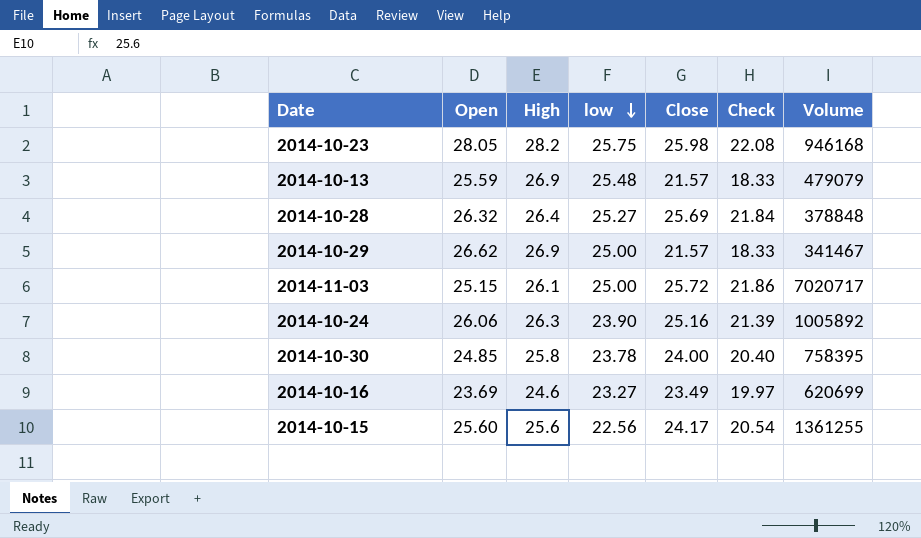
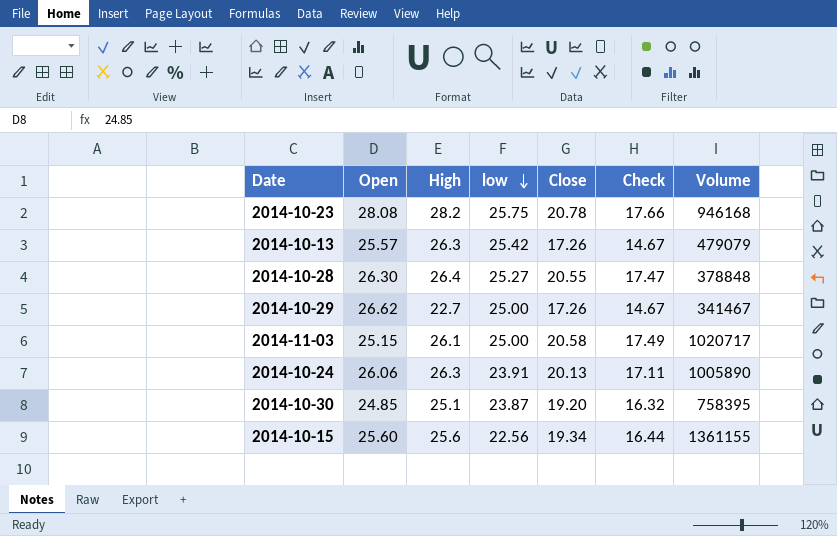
row 2014-10-16: 23.69 | 24.6 | 23.27 | 23.49 | 19.97 | 620699 -> none
2014-10-23 | Open: 28.05 -> 28.08
2014-10-23 | Close: 25.98 -> 20.78
2014-10-23 | Check: 22.08 -> 17.66
2014-10-13 | Open: 25.59 -> 25.57
2014-10-13 | High: 26.9 -> 26.3
2014-10-13 | low: 25.48 -> 25.42
2014-10-13 | Close: 21.57 -> 17.26
2014-10-13 | Check: 18.33 -> 14.67
2014-10-28 | Open: 26.32 -> 26.30
2014-10-28 | Close: 25.69 -> 20.55
2014-10-28 | Check: 21.84 -> 17.47
2014-10-29 | High: 26.9 -> 22.7
2014-10-29 | Close: 21.57 -> 17.26
2014-10-29 | Check: 18.33 -> 14.67
2014-11-03 | Close: 25.72 -> 20.58
2014-11-03 | Check: 21.86 -> 17.49
2014-11-03 | Volume: 7020717 -> 1020717
2014-10-24 | low: 23.90 -> 23.91
2014-10-24 | Close: 25.16 -> 20.13
2014-10-24 | Check: 21.39 -> 17.11
2014-10-24 | Volume: 1005892 -> 1005890
2014-10-30 | High: 25.8 -> 25.1
2014-10-30 | low: 23.78 -> 23.87
2014-10-30 | Close: 24.00 -> 19.20
2014-10-30 | Check: 20.40 -> 16.32
2014-10-15 | Close: 24.17 -> 19.34
2014-10-15 | Check: 20.54 -> 16.44
2014-10-15 | Volume: 1361255 -> 1361155

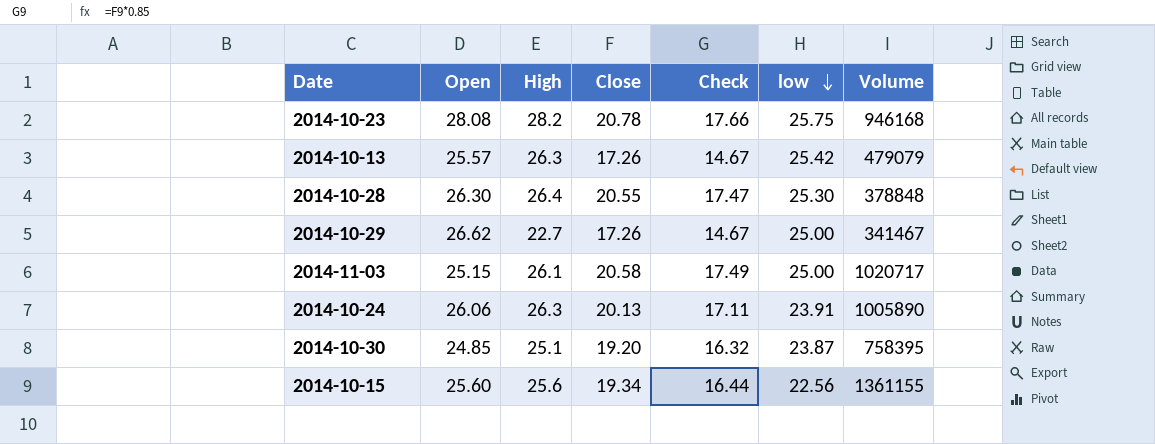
column low | position: 4 -> 6
2014-10-28 | low: 25.27 -> 25.30

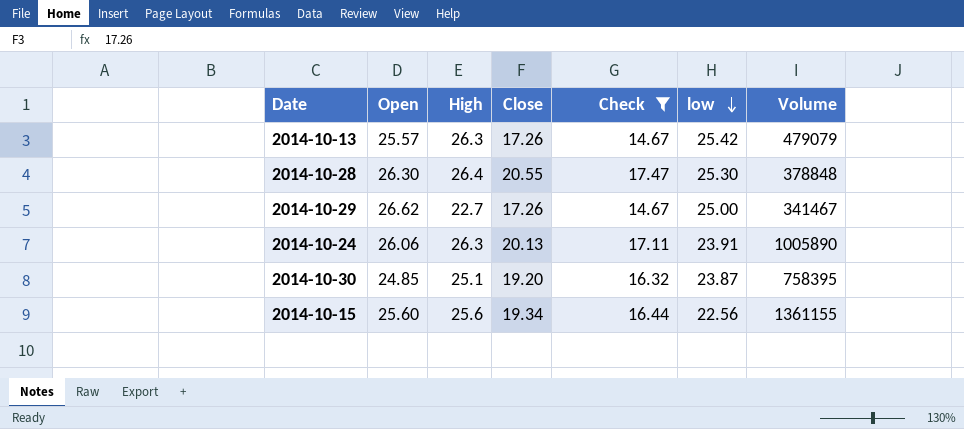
filter: none -> Check <= 17.47

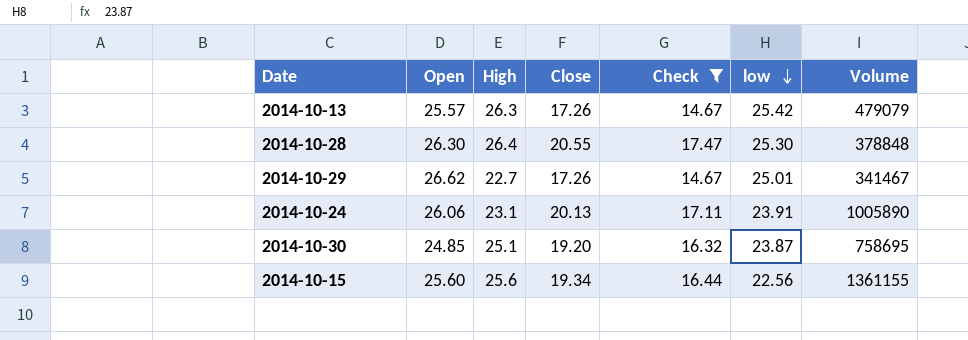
2014-10-29 | low: 25.00 -> 25.01
2014-10-24 | High: 26.3 -> 23.1
2014-10-30 | Volume: 758395 -> 758695

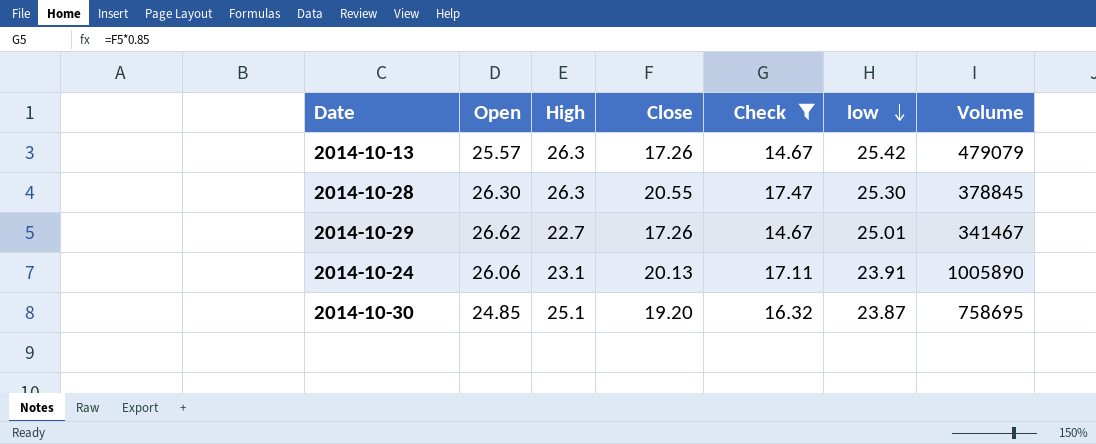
row 2014-10-15: 25.60 | 25.6 | 19.34 | 16.44 | 22.56 | 1361155 -> none
2014-10-28 | High: 26.4 -> 26.3
2014-10-28 | Volume: 378848 -> 378845

